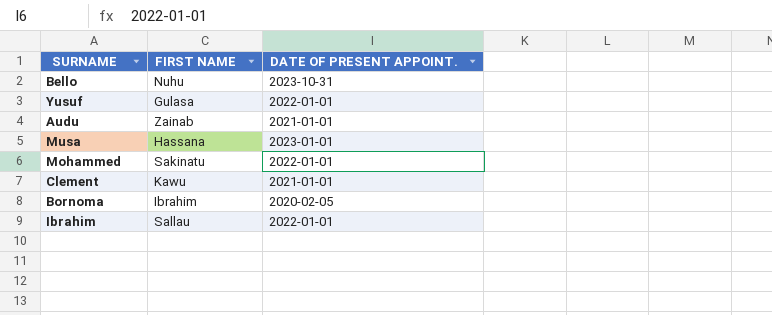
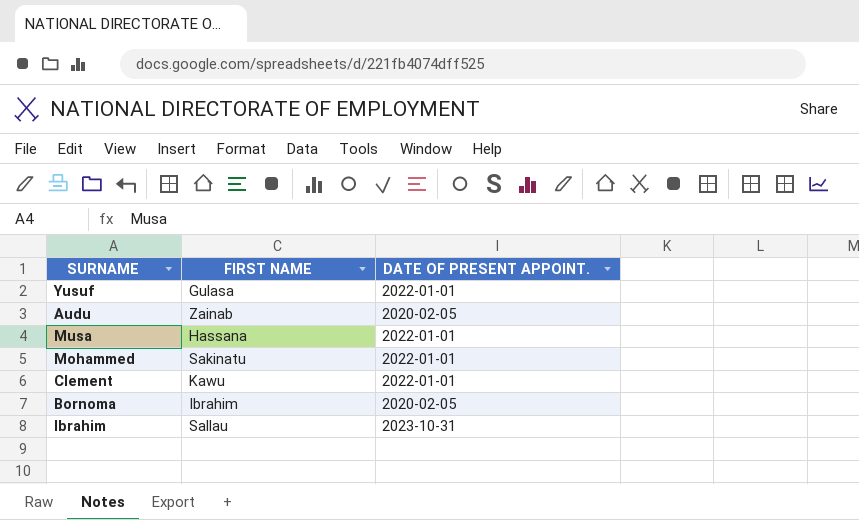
row Bello: Nuhu | 2023-10-31 -> none
Audu | DATE OF PRESENT APPOINT.: 2021-01-01 -> 2020-02-05
Musa | DATE OF PRESENT APPOINT.: 2023-01-01 -> 2022-01-01
Clement | DATE OF PRESENT APPOINT.: 2021-01-01 -> 2022-01-01
Ibrahim | DATE OF PRESENT APPOINT.: 2022-01-01 -> 2023-10-31

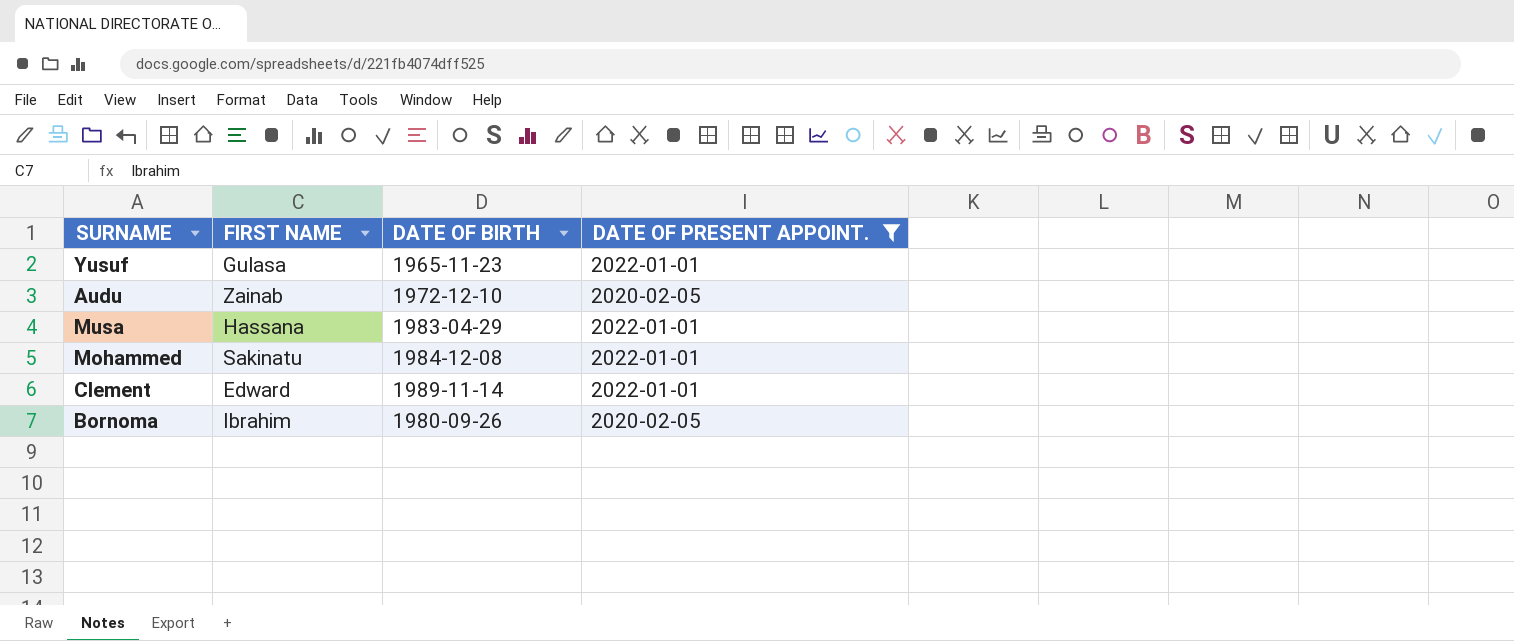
filter: none -> DATE OF PRESENT APPOINT. != 2023-10-31
column DATE OF BIRTH | position: none -> 3
Clement | FIRST NAME: Kawu -> Edward

